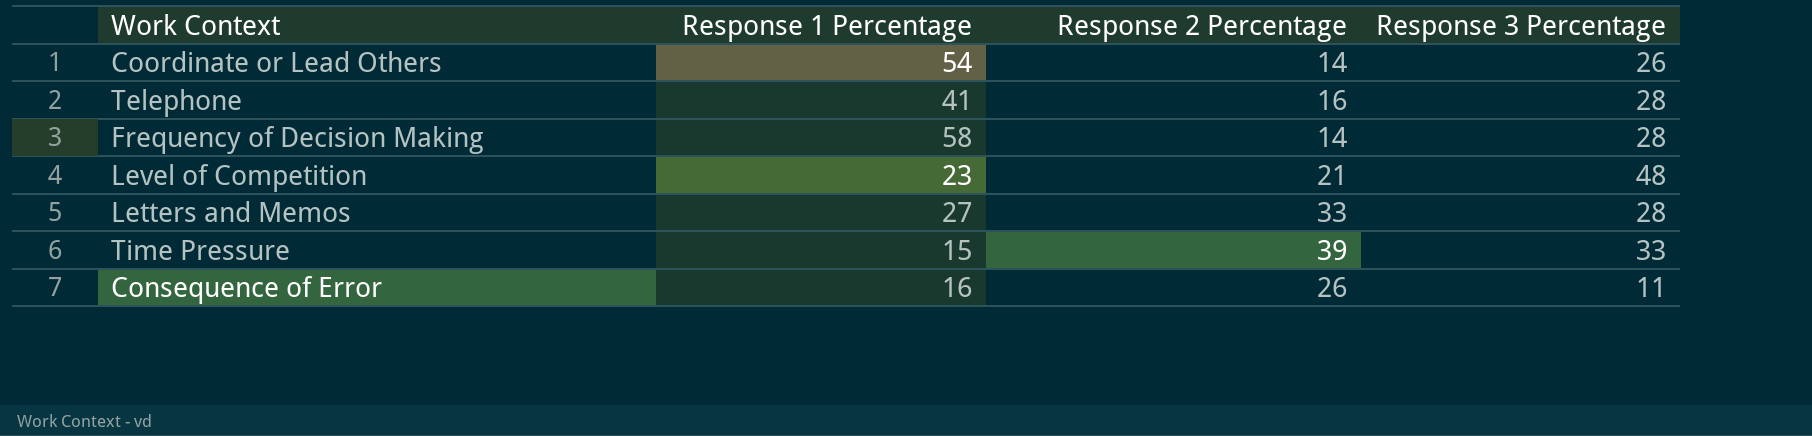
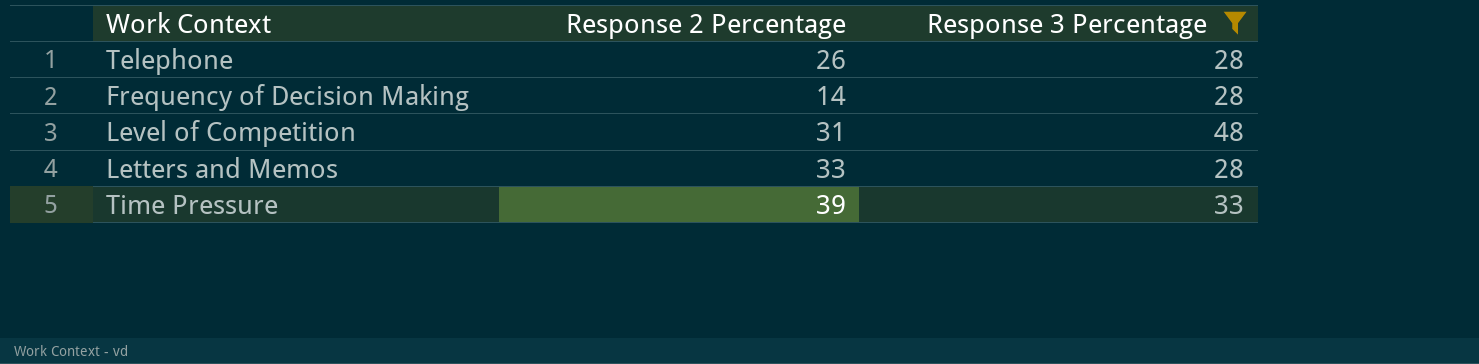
filter: none -> Response 3 Percentage >= 28
column Response 1 Percentage | position: 2 -> none
Telephone | Response 2 Percentage: 16 -> 26
Level of Competition | Response 2 Percentage: 21 -> 31

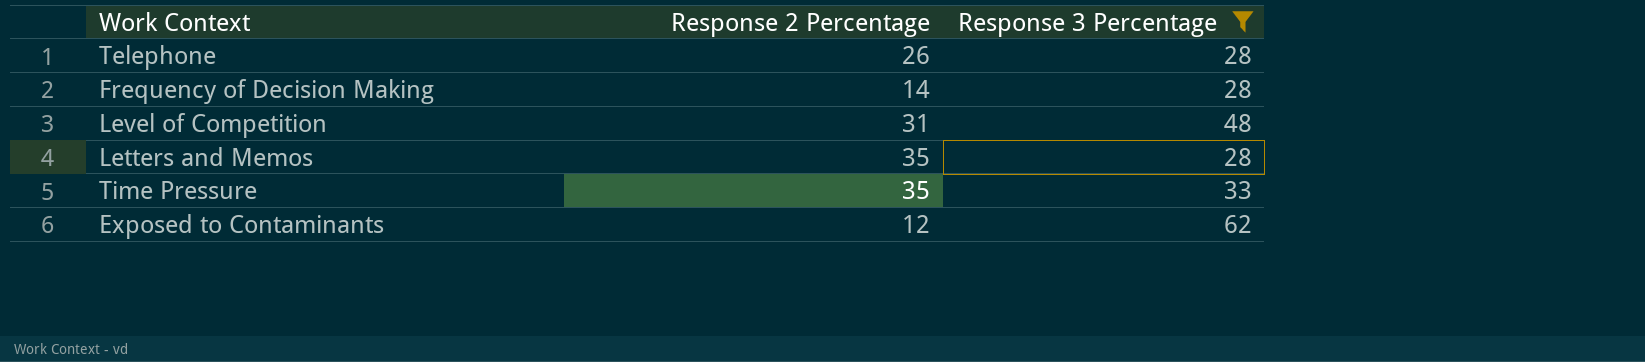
Letters and Memos | Response 2 Percentage: 33 -> 35
Time Pressure | Response 2 Percentage: 39 -> 35
row Exposed to Contaminants: none -> 12 | 62

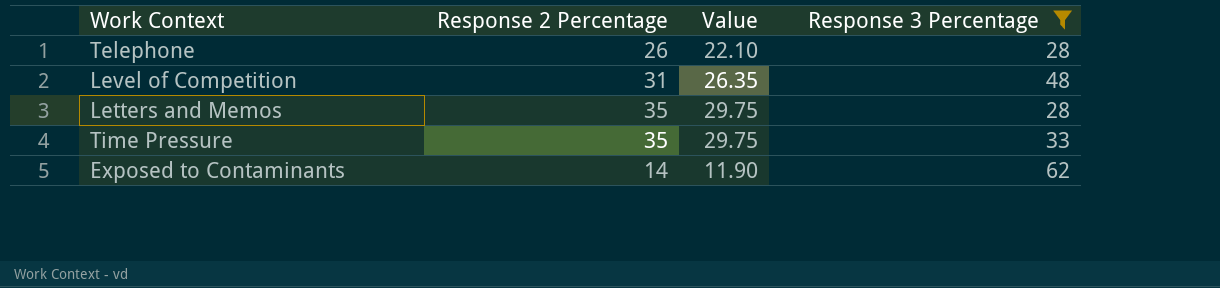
column Value | formula: none -> [Response 2 Percentage] * 0.85
row Frequency of Decision Making: 14 | 28 -> none
Exposed to Contaminants | Response 2 Percentage: 12 -> 14

